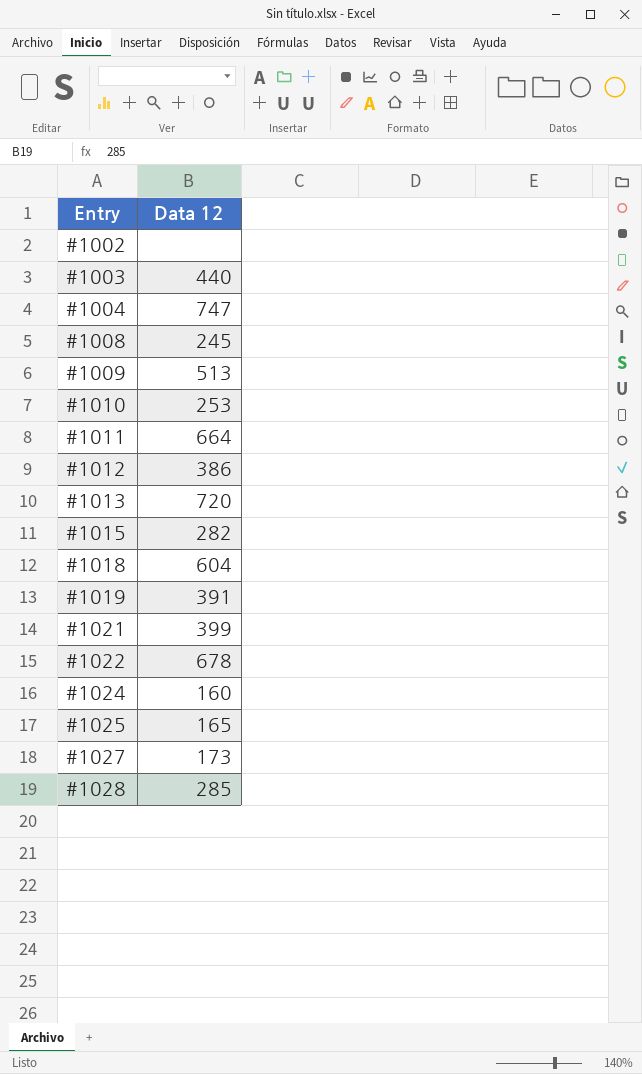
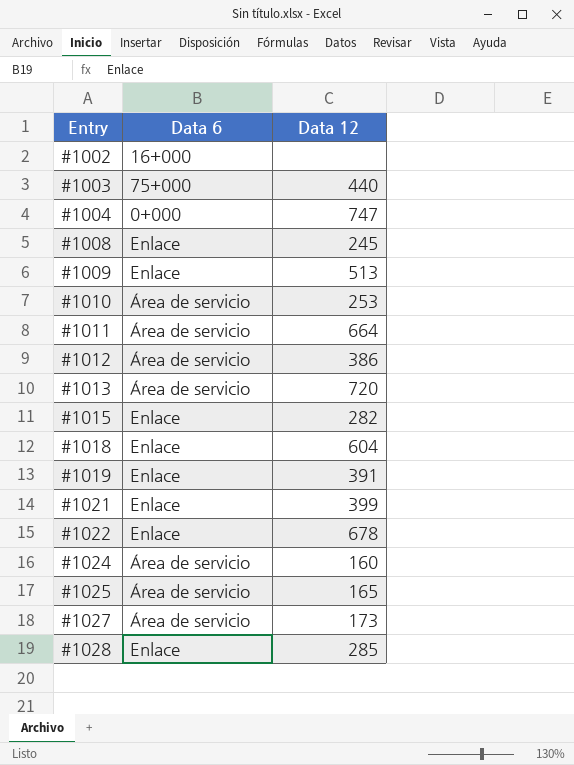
column Data 6 | position: none -> 2

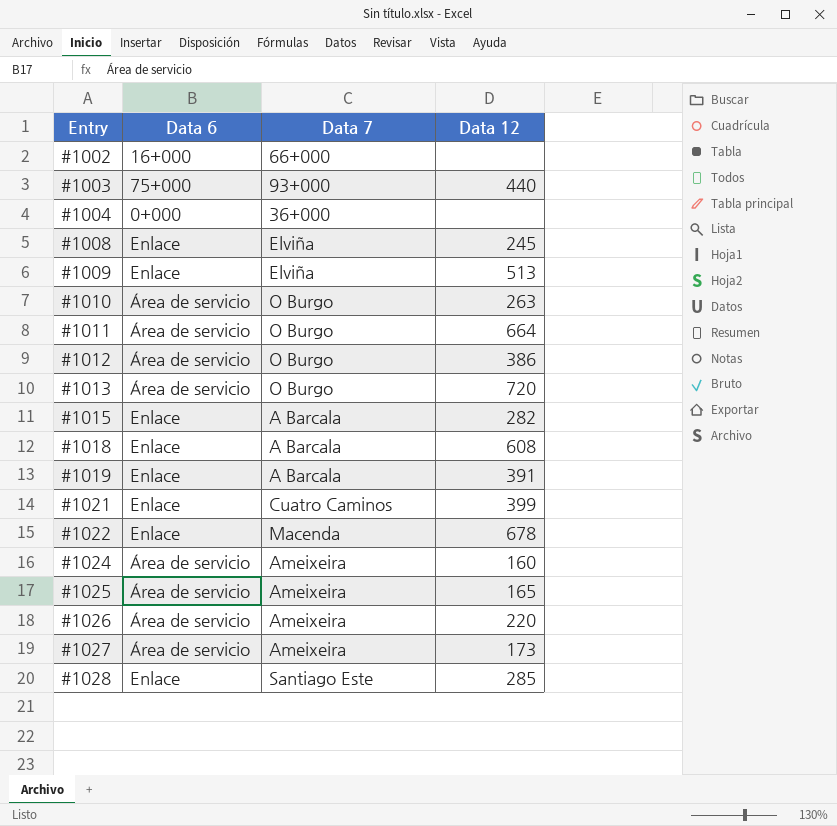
column Data 7 | position: none -> 3
#1004 | Data 12: 747 -> none
#1010 | Data 12: 253 -> 263
#1018 | Data 12: 604 -> 608
row #1026: none -> Área de servicio | Ameixeira | 220

